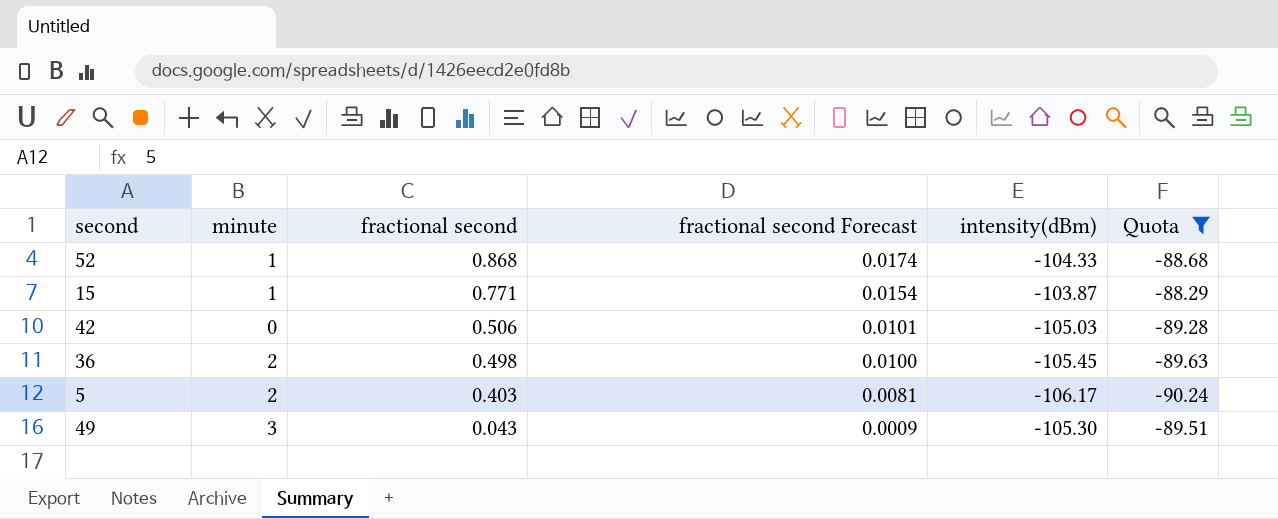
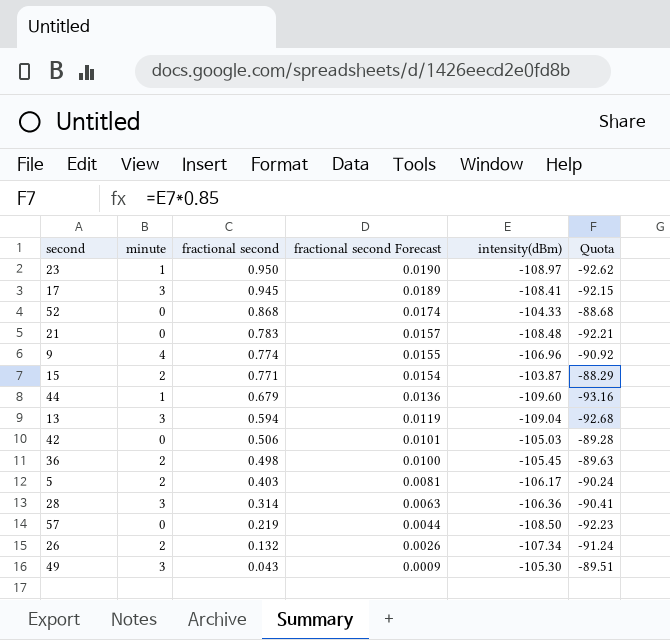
filter: Quota >= -90.24 -> none
52 | minute: 1 -> 0
15 | minute: 1 -> 2

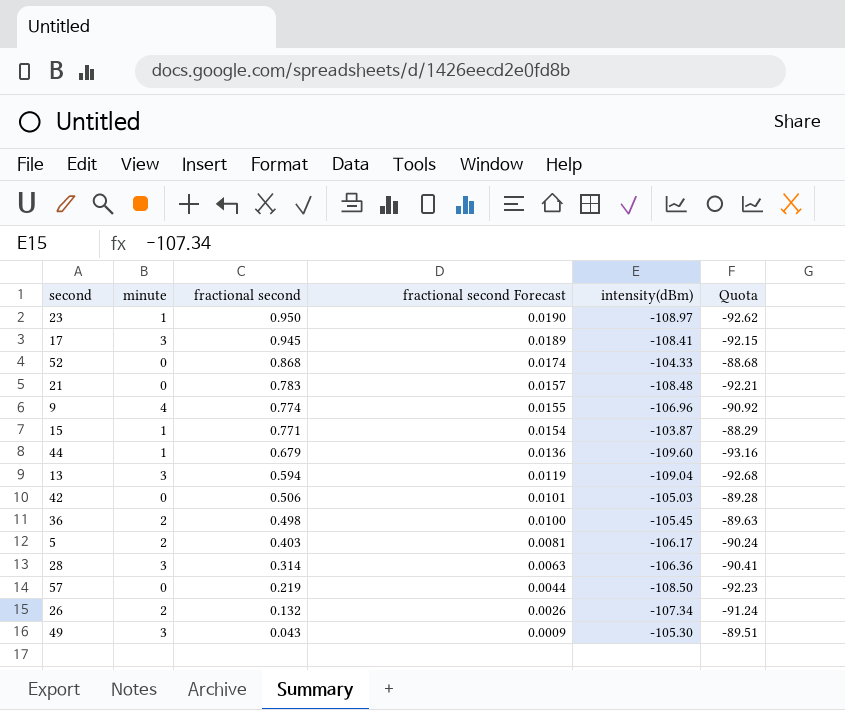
15 | minute: 2 -> 1

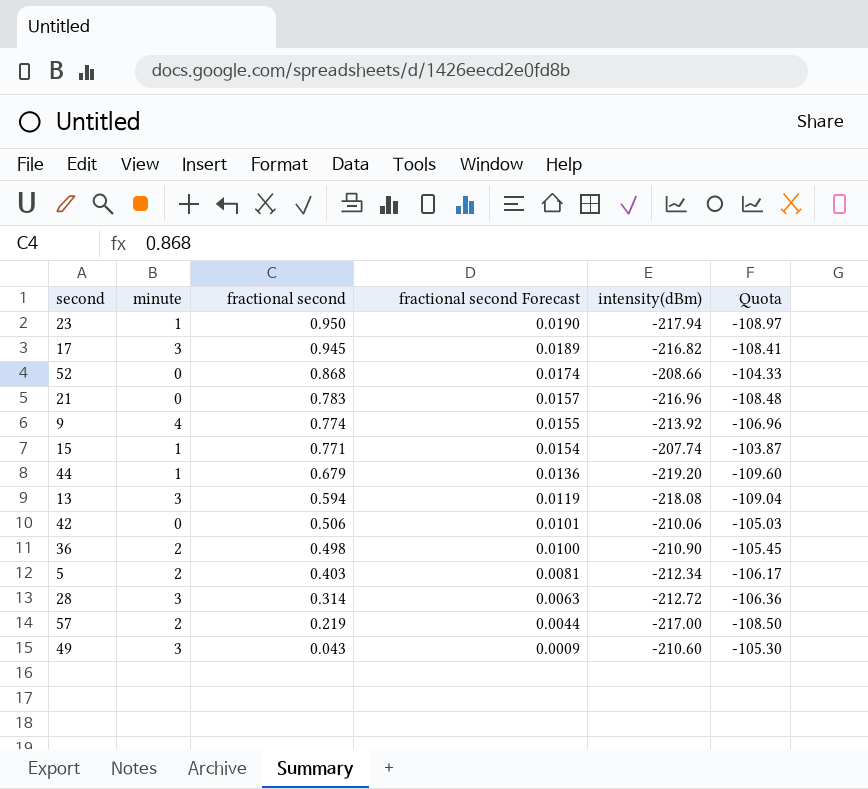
column Quota | formula: [intensity(dBm)] * 0.85 -> [intensity(dBm)] * 0.5
row 26: 2 | 0.132 | 0.0026 | -107.34 | -91.24 -> none
23 | intensity(dBm): -108.97 -> -217.94
17 | intensity(dBm): -108.41 -> -216.82
52 | intensity(dBm): -104.33 -> -208.66
21 | intensity(dBm): -108.48 -> -216.96
9 | intensity(dBm): -106.96 -> -213.92
15 | intensity(dBm): -103.87 -> -207.74
44 | intensity(dBm): -109.60 -> -219.20
13 | intensity(dBm): -109.04 -> -218.08
42 | intensity(dBm): -105.03 -> -210.06
36 | intensity(dBm): -105.45 -> -210.90
5 | intensity(dBm): -106.17 -> -212.34
28 | intensity(dBm): -106.36 -> -212.72
57 | minute: 0 -> 2
57 | intensity(dBm): -108.50 -> -217.00
49 | intensity(dBm): -105.30 -> -210.60

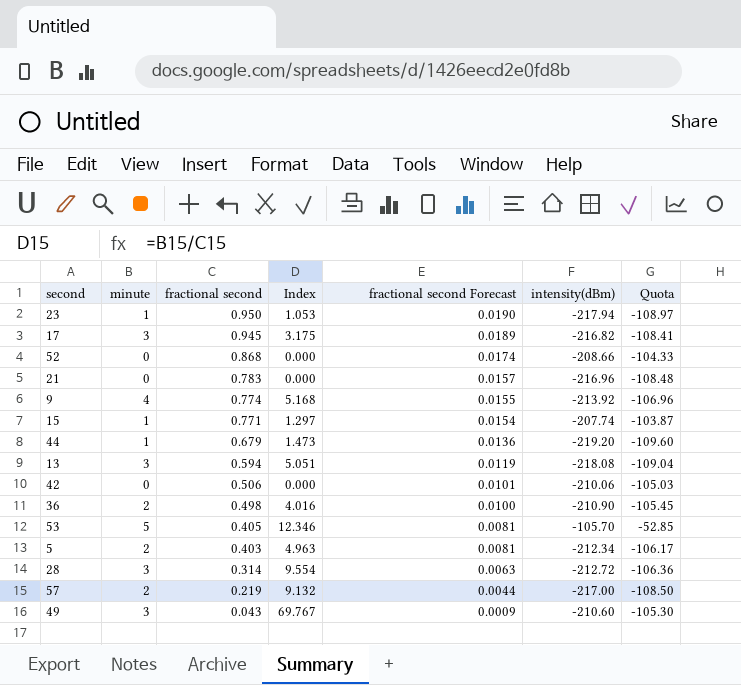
column Index | formula: none -> [minute] / [fractional second]
row 53: none -> 5 | 0.405 | 12.346 | 0.0081 | -105.70 | -52.85

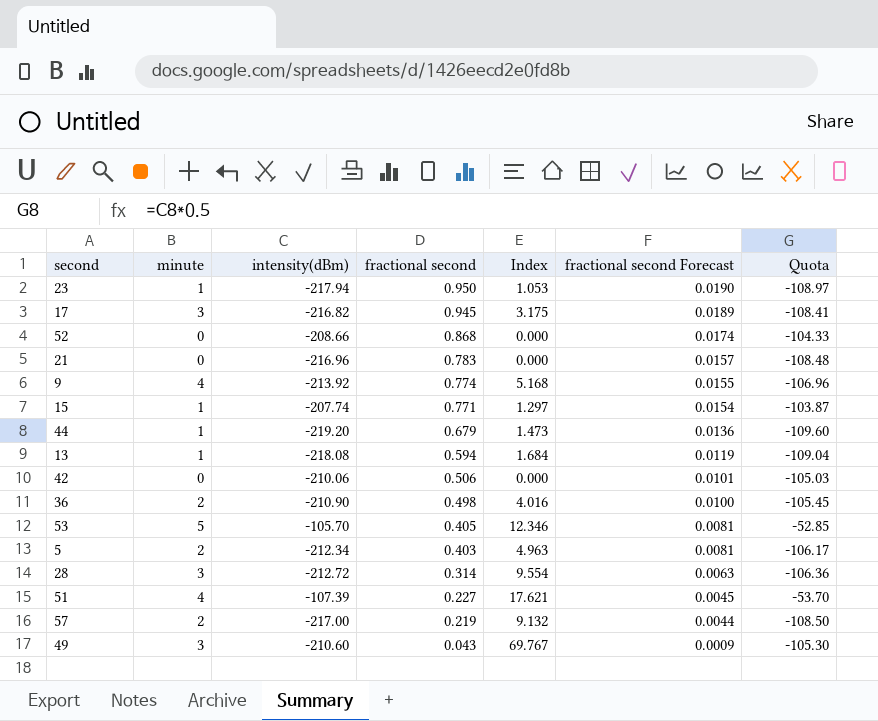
column intensity(dBm) | position: 6 -> 3
13 | minute: 3 -> 1
13 | Index: 5.051 -> 1.684
row 51: none -> 4 | -107.39 | 0.227 | 17.621 | 0.0045 | -53.70

